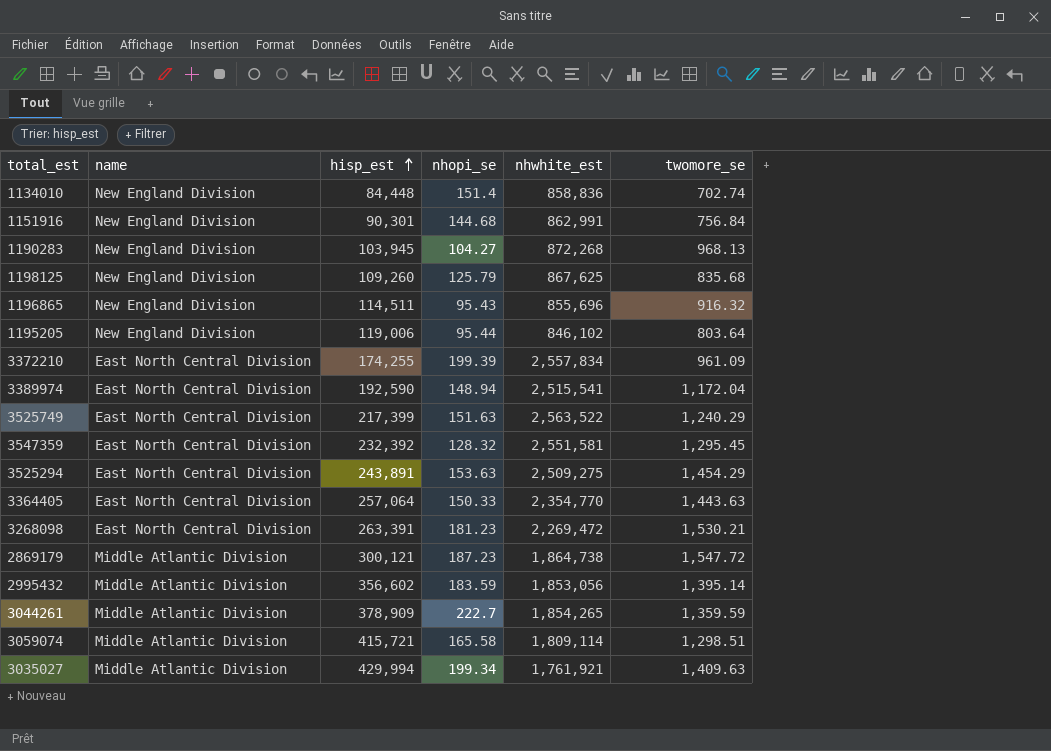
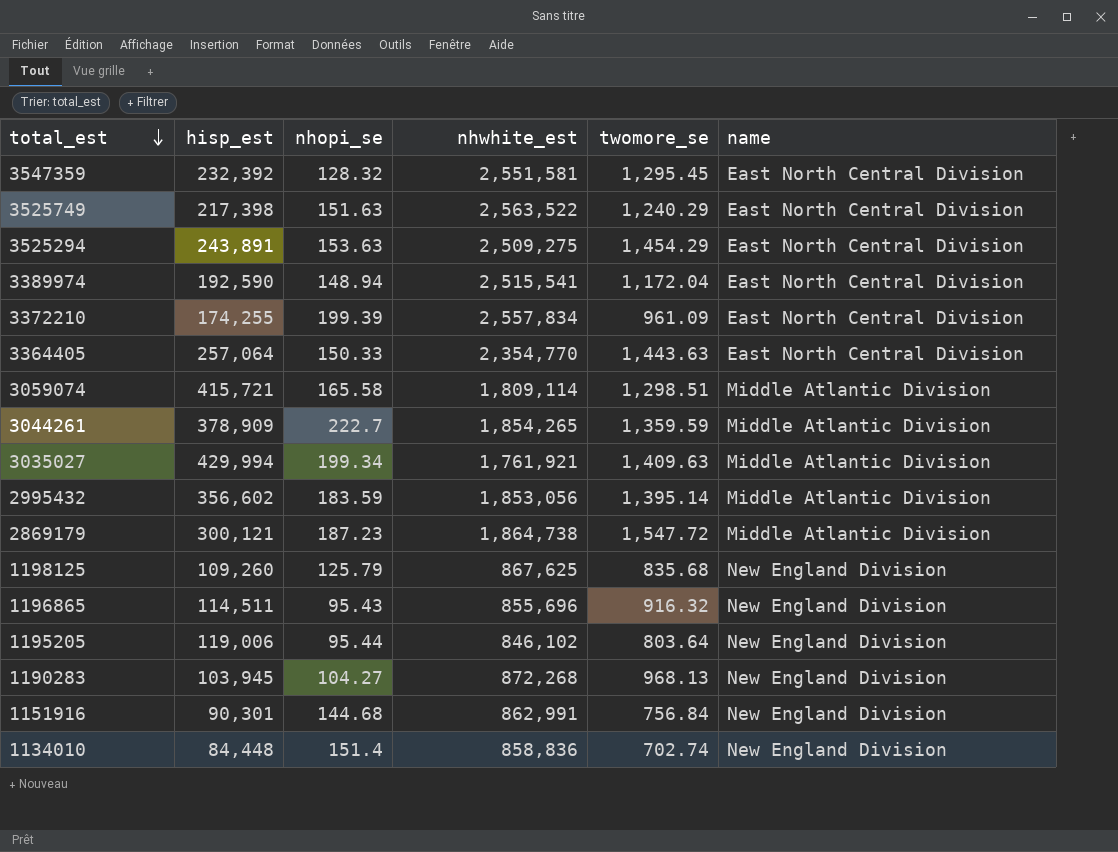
row order: hisp_est ascending -> total_est descending
column name | position: 2 -> 6
row 3268098: East North Central Division | 263,391 | 181.23 | 2,269,472 | 1,530.21 -> none
3525749 | hisp_est: 217,399 -> 217,398

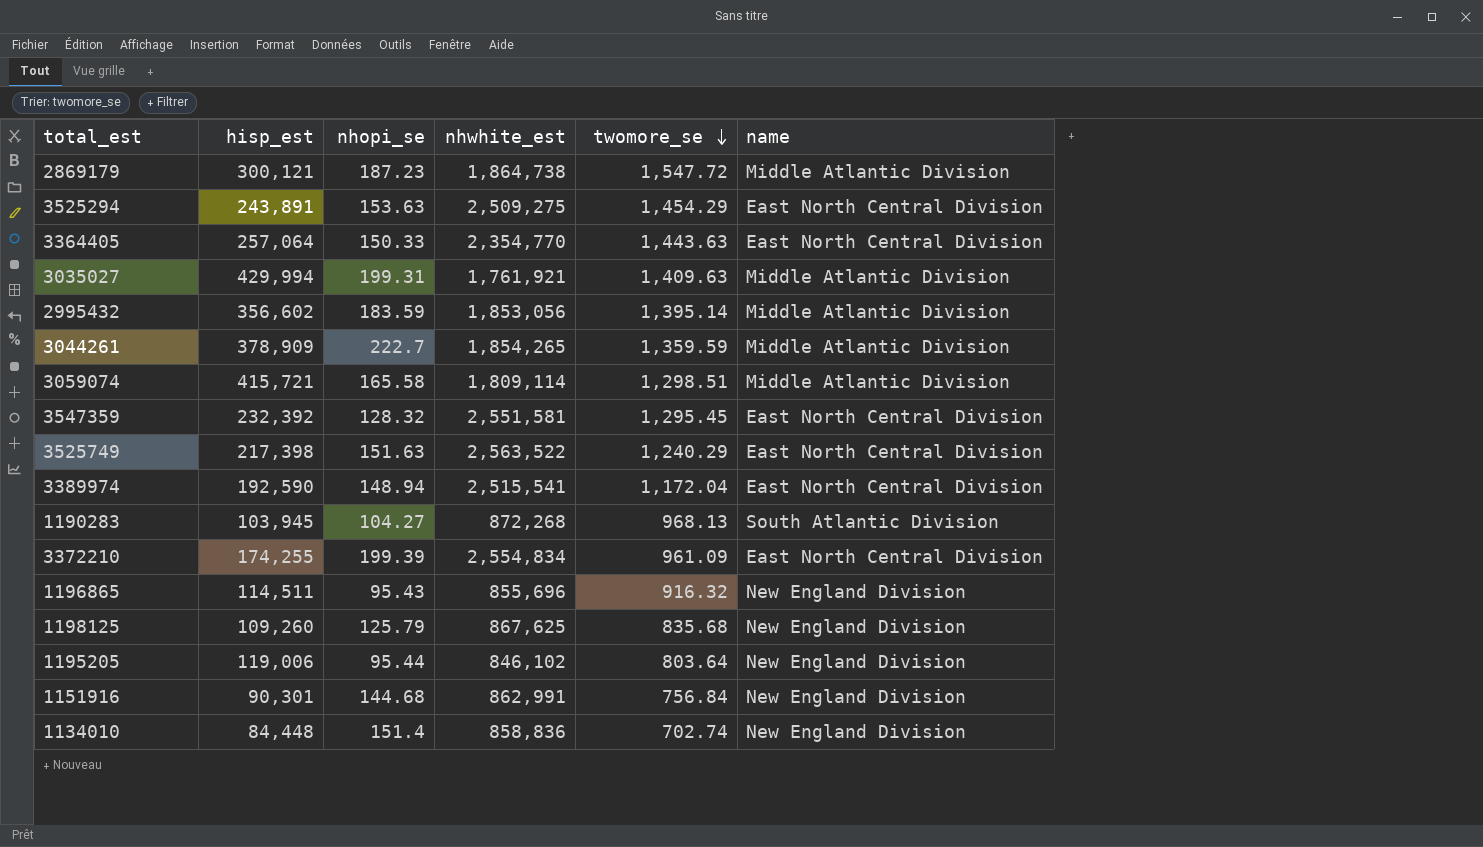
row order: total_est descending -> twomore_se descending
3035027 | nhopi_se: 199.34 -> 199.31
1190283 | name: New England Division -> South Atlantic Division
3372210 | nhwhite_est: 2,557,834 -> 2,554,834

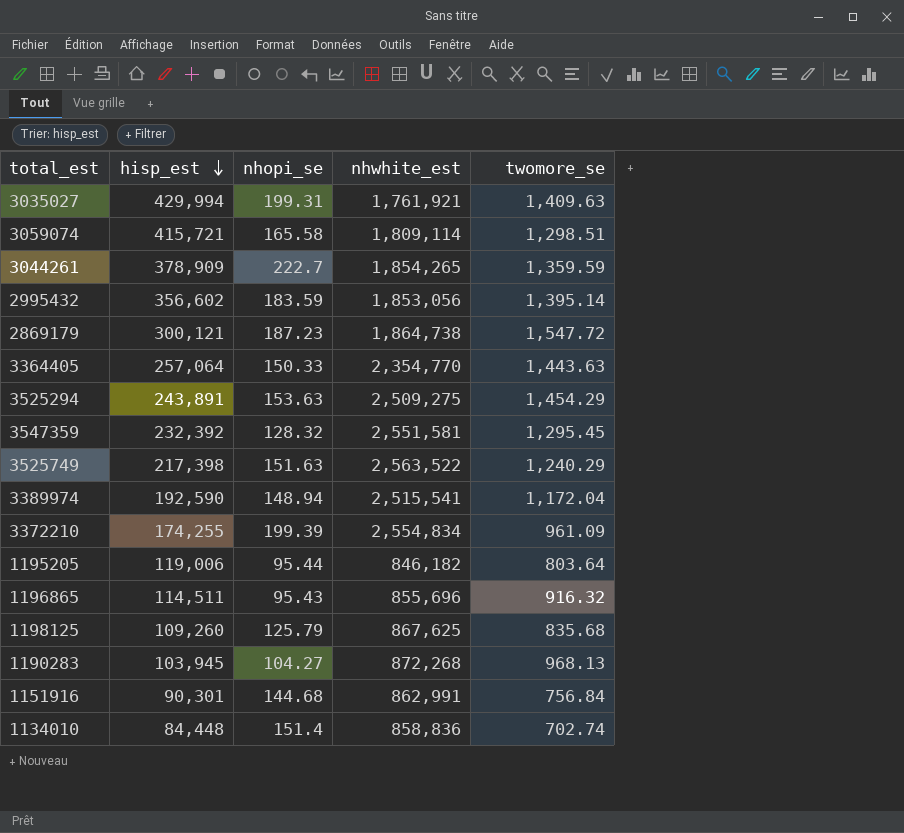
row order: twomore_se descending -> hisp_est descending
column name | position: 6 -> none
1195205 | nhwhite_est: 846,102 -> 846,182

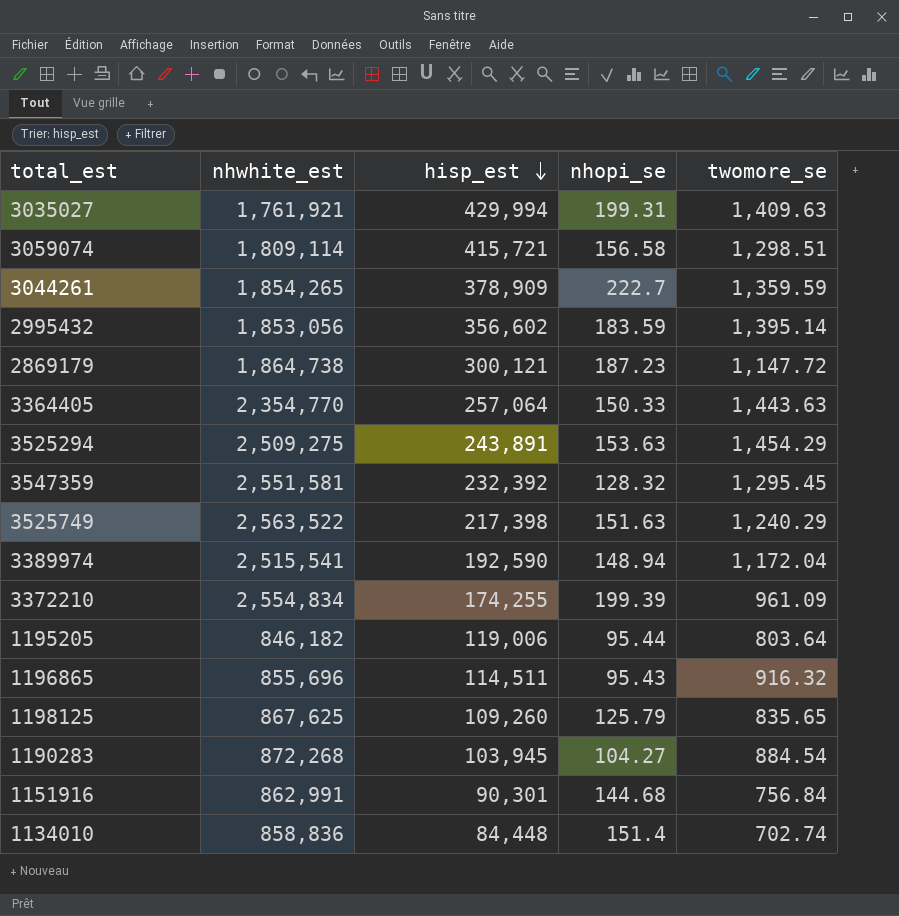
column nhwhite_est | position: 4 -> 2
3059074 | nhopi_se: 165.58 -> 156.58
2869179 | twomore_se: 1,547.72 -> 1,147.72
1198125 | twomore_se: 835.68 -> 835.65
1190283 | twomore_se: 968.13 -> 884.54

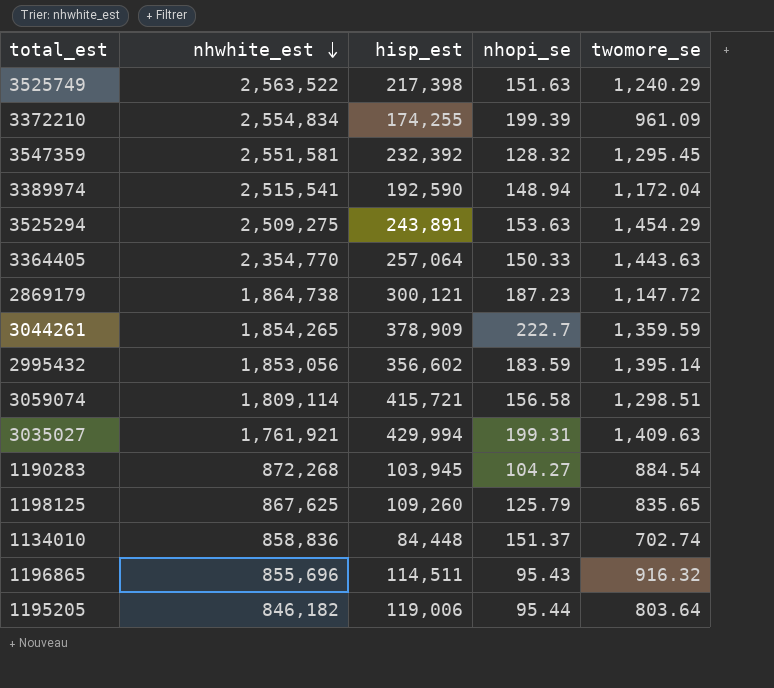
row order: hisp_est descending -> nhwhite_est descending
row 1151916: 862,991 | 90,301 | 144.68 | 756.84 -> none
1134010 | nhopi_se: 151.4 -> 151.37

